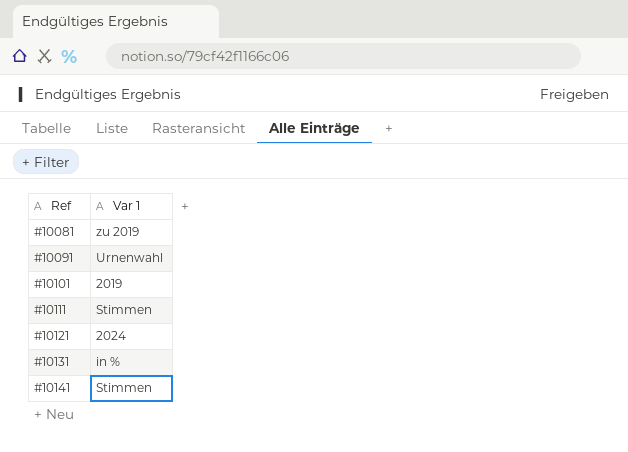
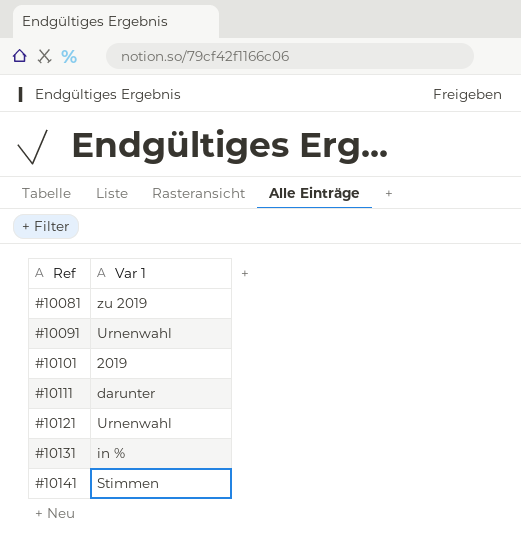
#10111 | Var 1: Stimmen -> darunter
#10121 | Var 1: 2024 -> Urnenwahl

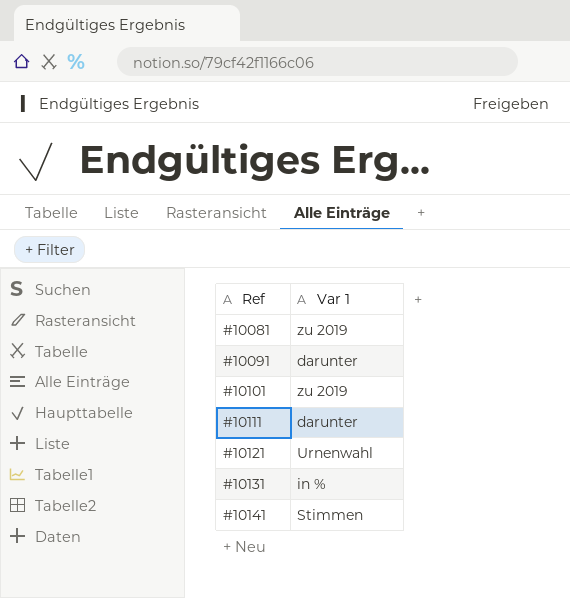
#10091 | Var 1: Urnenwahl -> darunter
#10101 | Var 1: 2019 -> zu 2019

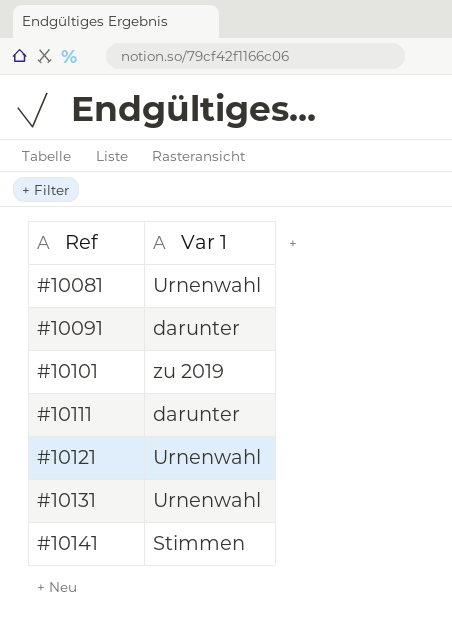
#10081 | Var 1: zu 2019 -> Urnenwahl
#10131 | Var 1: in % -> Urnenwahl

